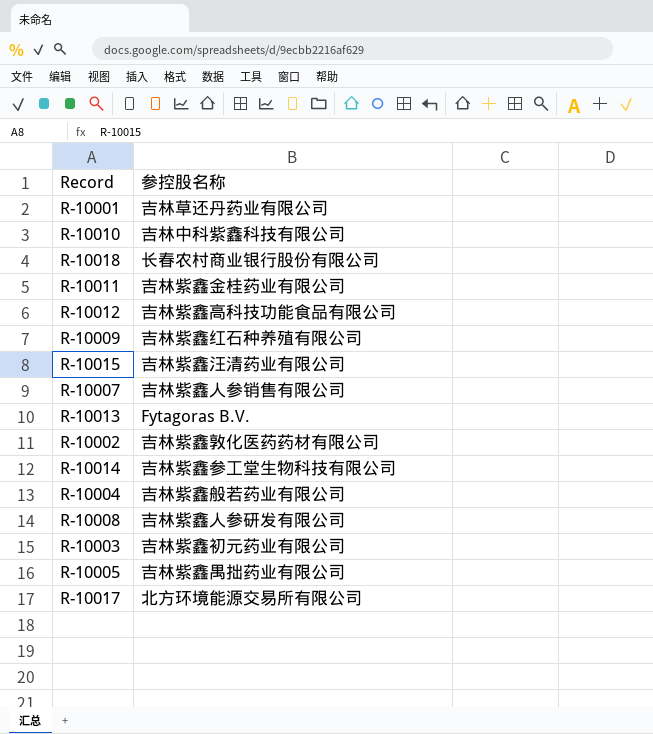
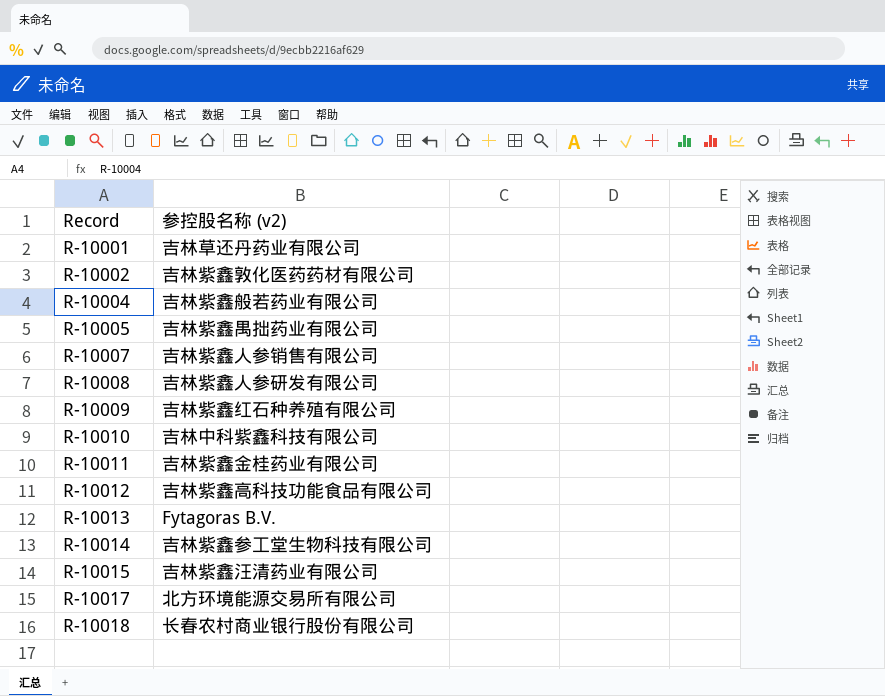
row order: none -> Record ascending
column name: 参控股名称 -> 参控股名称 (v2)
row R-10003: 吉林紫鑫初元药业有限公司 -> none

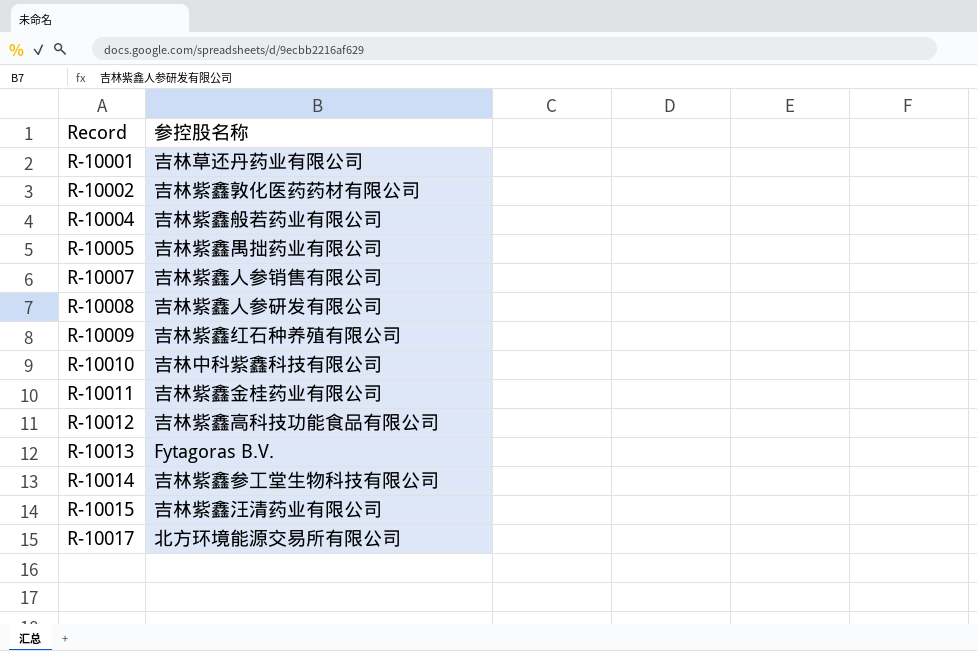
column name: 参控股名称 (v2) -> 参控股名称
row R-10018: 长春农村商业银行股份有限公司 -> none

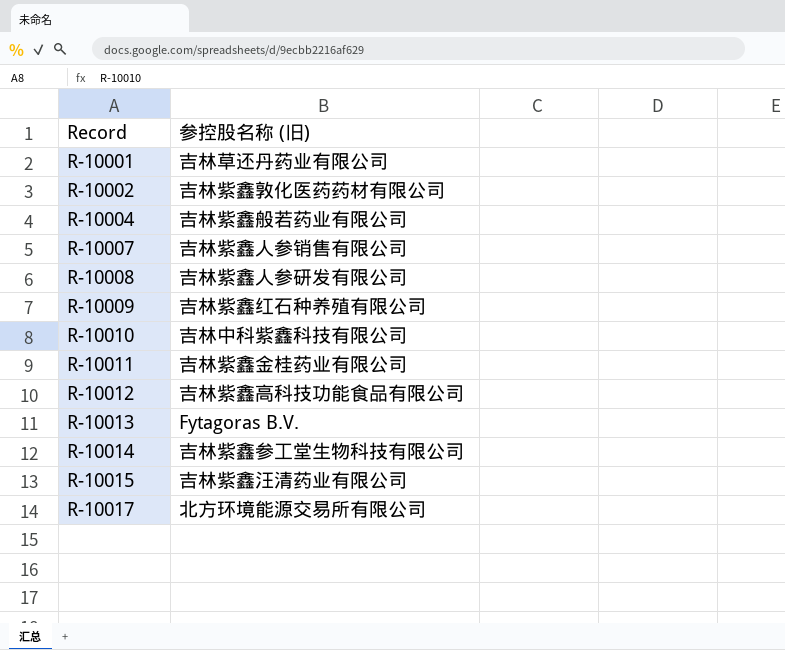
column name: 参控股名称 -> 参控股名称 (旧)
row R-10005: 吉林紫鑫禺拙药业有限公司 -> none

